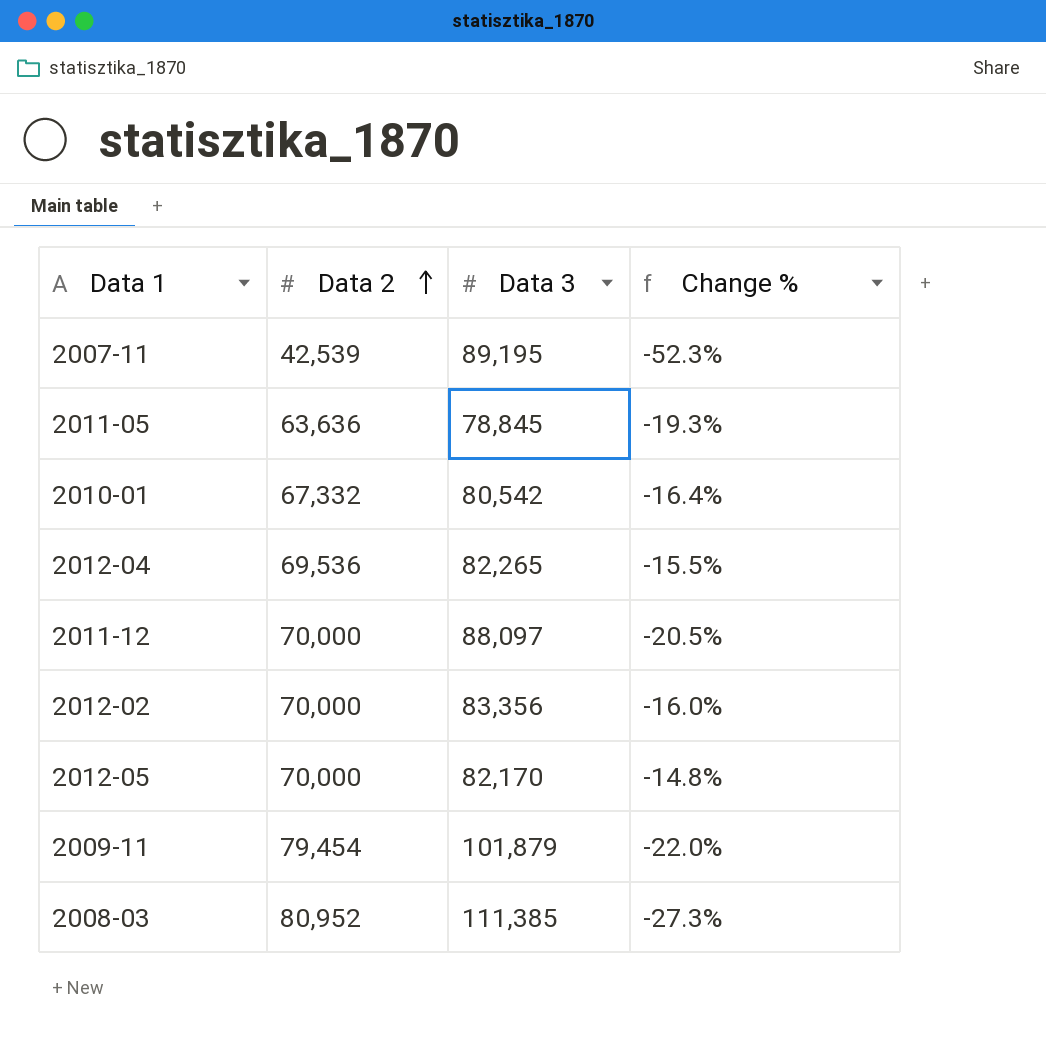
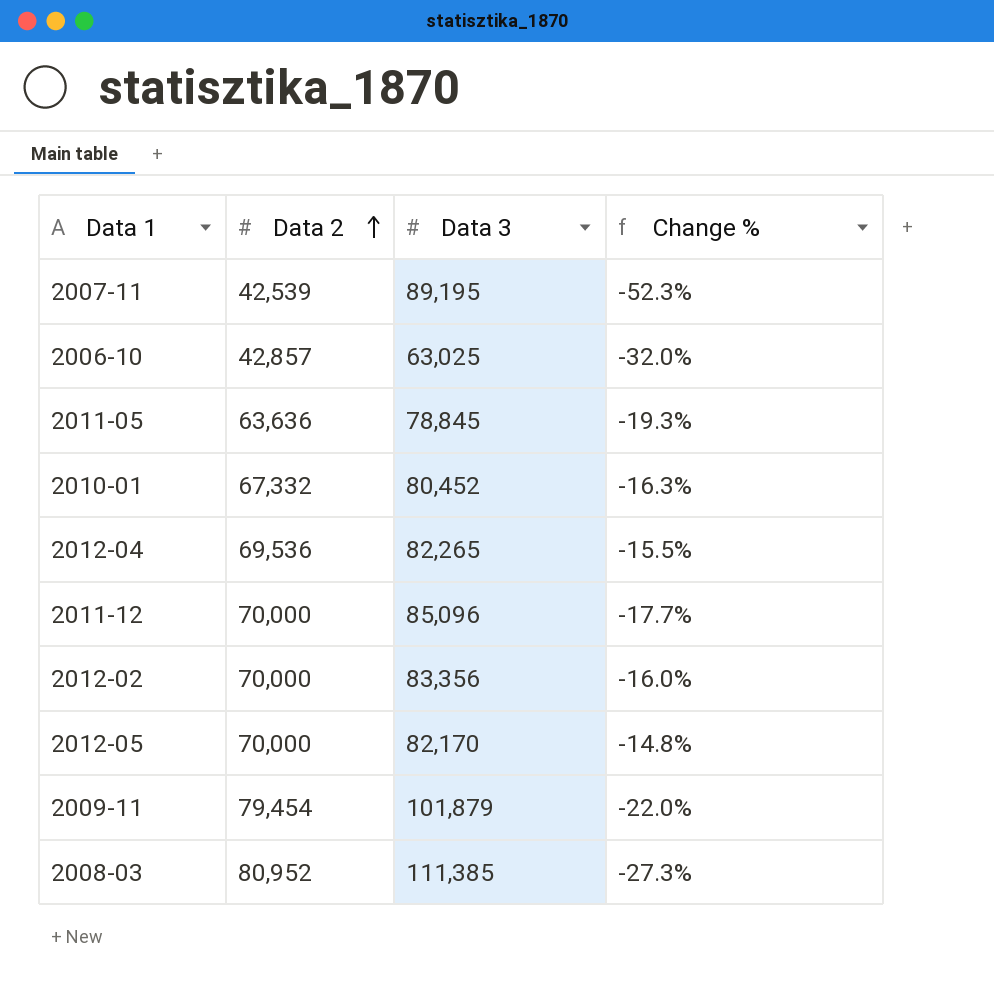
row 2006-10: none -> 42,857 | 63,025 | -32.0%
2010-01 | Data 3: 80,542 -> 80,452
2010-01 | Change %: -16.4% -> -16.3%
2011-12 | Data 3: 88,097 -> 85,096
2011-12 | Change %: -20.5% -> -17.7%

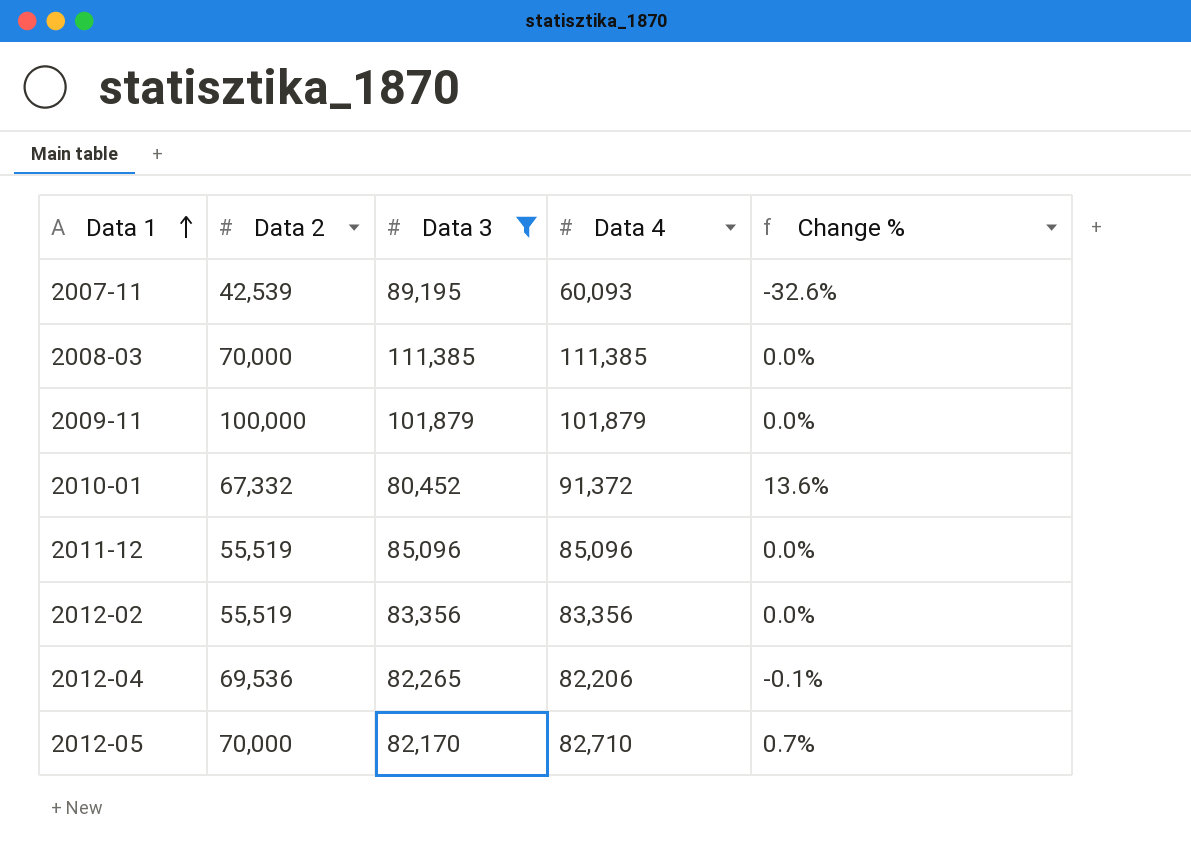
filter: none -> Data 3 >= 80,452
row order: Data 2 ascending -> Data 1 ascending
column Data 4 | position: none -> 4
column Change % | formula: ([Data 2] - [Data 3]) / [Data 3] -> ([Data 4] - [Data 3]) / [Data 3]
2008-03 | Data 2: 80,952 -> 70,000
2009-11 | Data 2: 79,454 -> 100,000
2011-12 | Data 2: 70,000 -> 55,519
2012-02 | Data 2: 70,000 -> 55,519

